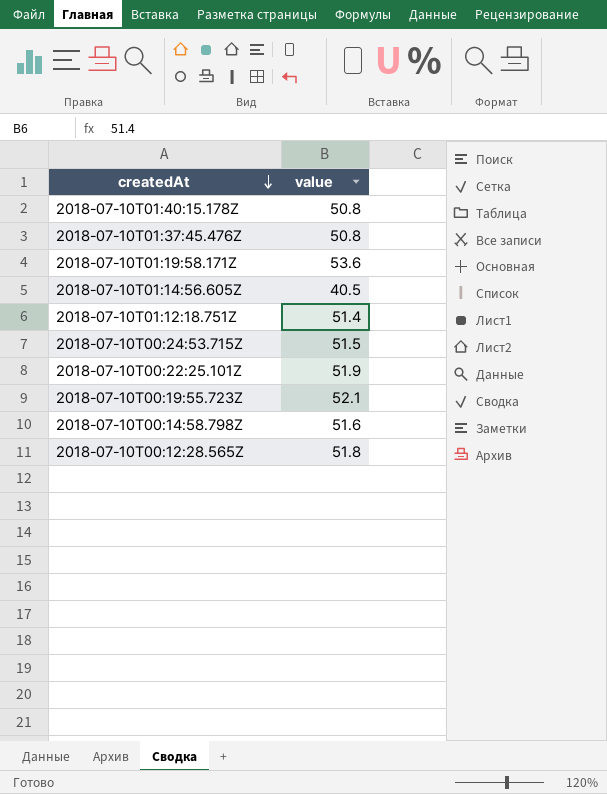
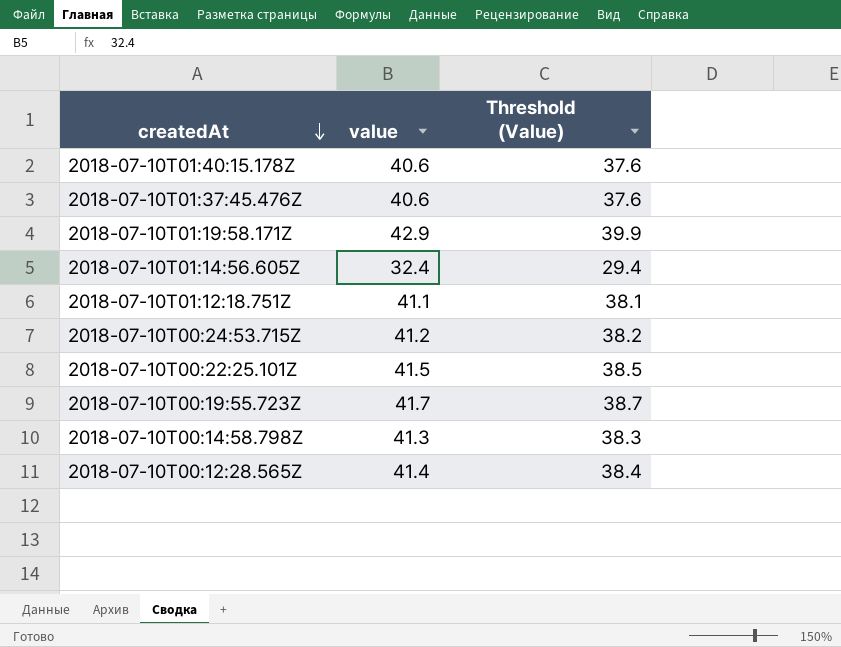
column Threshold (Value) | formula: none -> [value] - 3
2018-07-10T01:40:15.178Z | value: 50.8 -> 40.6
2018-07-10T01:37:45.476Z | value: 50.8 -> 40.6
2018-07-10T01:19:58.171Z | value: 53.6 -> 42.9
2018-07-10T01:14:56.605Z | value: 40.5 -> 32.4
2018-07-10T01:12:18.751Z | value: 51.4 -> 41.1
2018-07-10T00:24:53.715Z | value: 51.5 -> 41.2
2018-07-10T00:22:25.101Z | value: 51.9 -> 41.5
2018-07-10T00:19:55.723Z | value: 52.1 -> 41.7
2018-07-10T00:14:58.798Z | value: 51.6 -> 41.3
2018-07-10T00:12:28.565Z | value: 51.8 -> 41.4

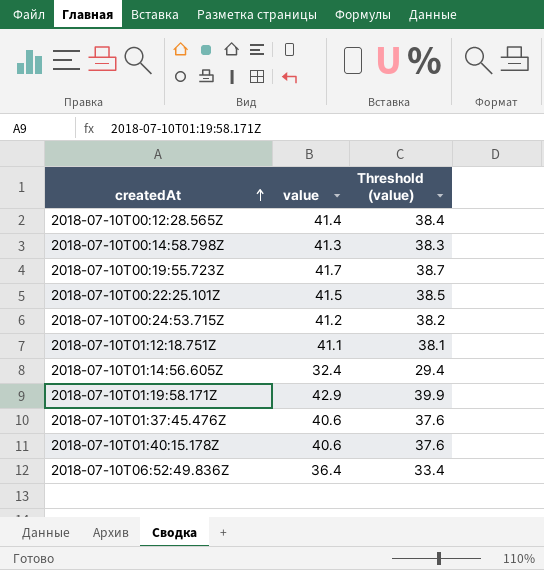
row order: createdAt descending -> createdAt ascending
column name: Threshold (Value) -> Threshold (value)
row 2018-07-10T06:52:49.836Z: none -> 36.4 | 33.4

